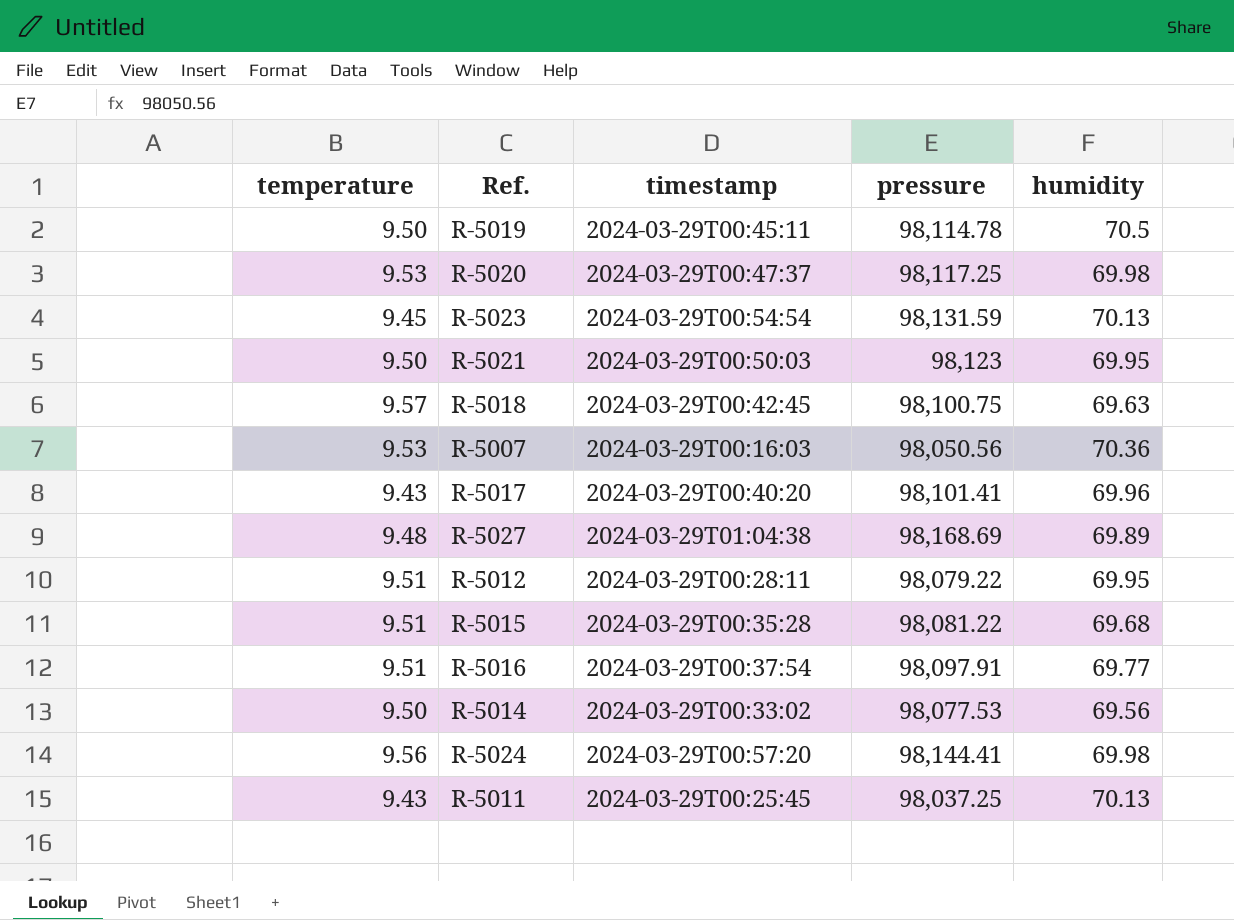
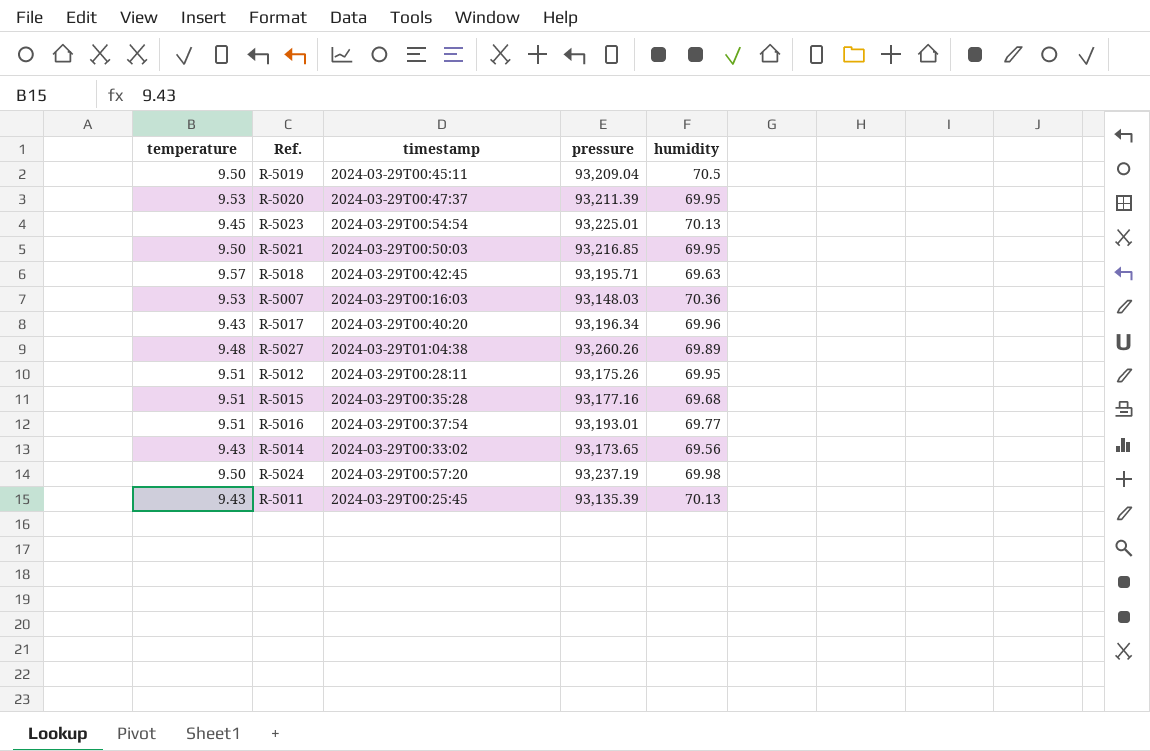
R-5019 | pressure: 98,114.78 -> 93,209.04
R-5020 | pressure: 98,117.25 -> 93,211.39
R-5020 | humidity: 69.98 -> 69.95
R-5023 | pressure: 98,131.59 -> 93,225.01
R-5021 | pressure: 98,123 -> 93,216.85
R-5018 | pressure: 98,100.75 -> 93,195.71
R-5007 | pressure: 98,050.56 -> 93,148.03
R-5017 | pressure: 98,101.41 -> 93,196.34
R-5027 | pressure: 98,168.69 -> 93,260.26
R-5012 | pressure: 98,079.22 -> 93,175.26
R-5015 | pressure: 98,081.22 -> 93,177.16
R-5016 | pressure: 98,097.91 -> 93,193.01
R-5014 | temperature: 9.50 -> 9.43
R-5014 | pressure: 98,077.53 -> 93,173.65
R-5024 | temperature: 9.56 -> 9.50
R-5024 | pressure: 98,144.41 -> 93,237.19
R-5011 | pressure: 98,037.25 -> 93,135.39

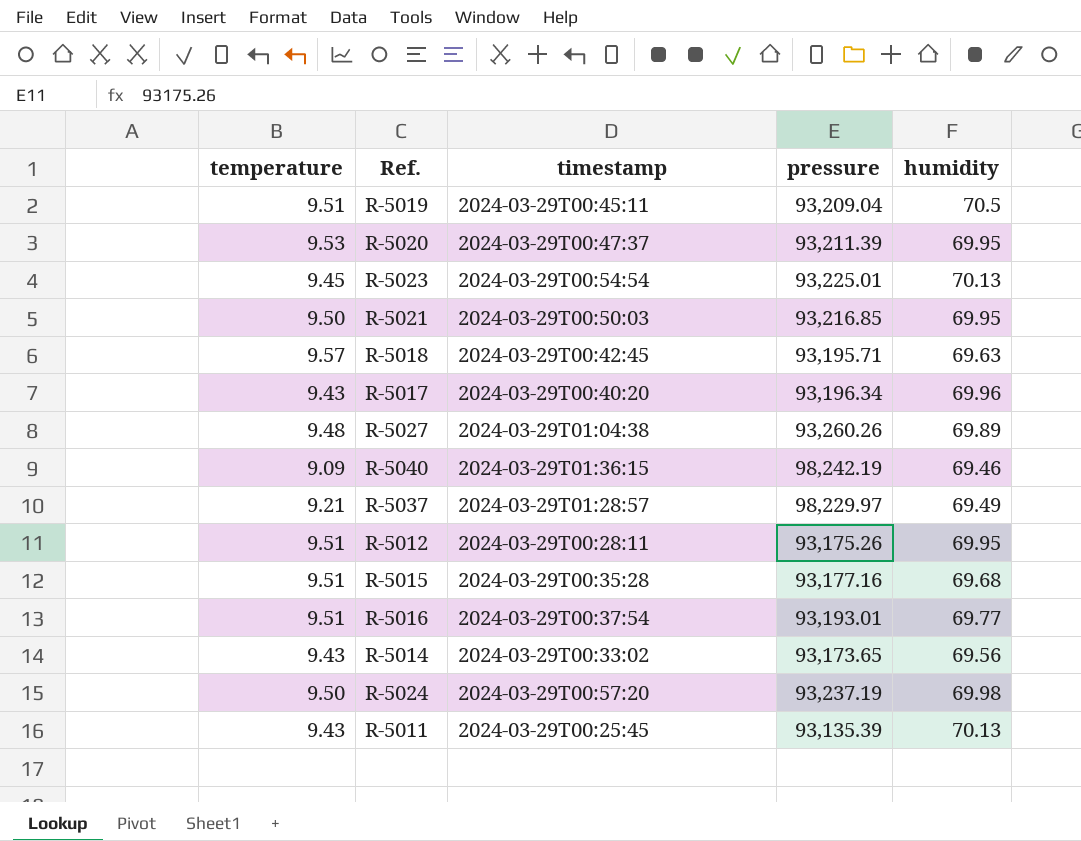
row R-5007: 9.53 | 2024-03-29T00:16:03 | 93,148.03 | 70.36 -> none
R-5019 | temperature: 9.50 -> 9.51
row R-5040: none -> 9.09 | 2024-03-29T01:36:15 | 98,242.19 | 69.46
row R-5037: none -> 9.21 | 2024-03-29T01:28:57 | 98,229.97 | 69.49

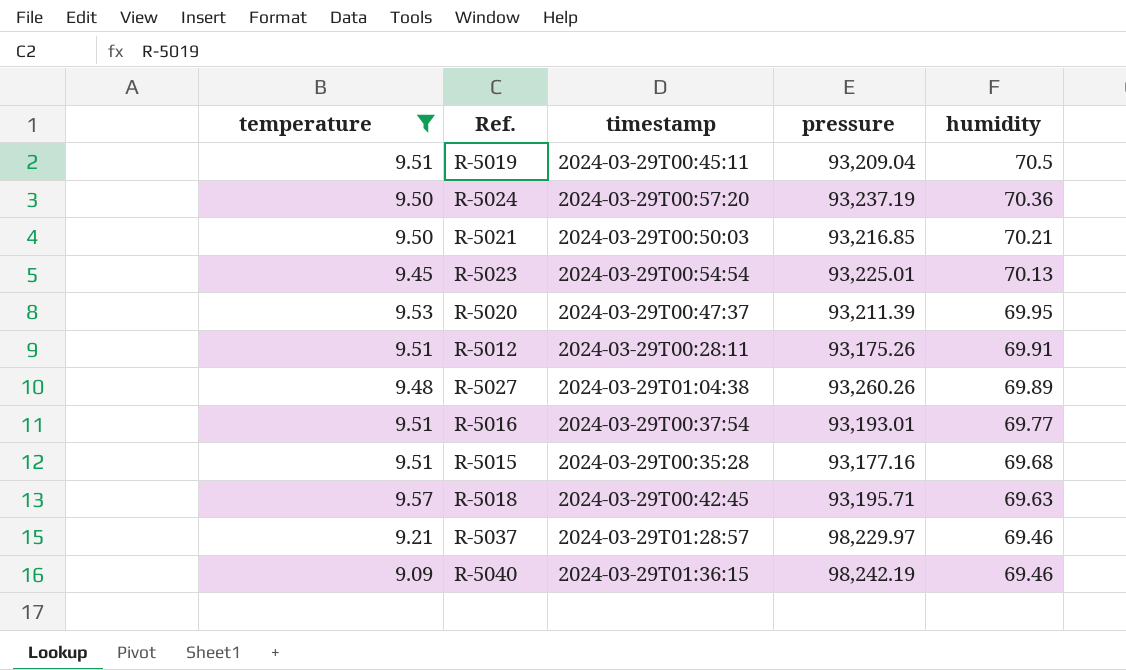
filter: none -> temperature != 9.43
row order: none -> humidity descending
R-5024 | humidity: 69.98 -> 70.36
R-5021 | humidity: 69.95 -> 70.21
R-5012 | humidity: 69.95 -> 69.91
R-5037 | humidity: 69.49 -> 69.46

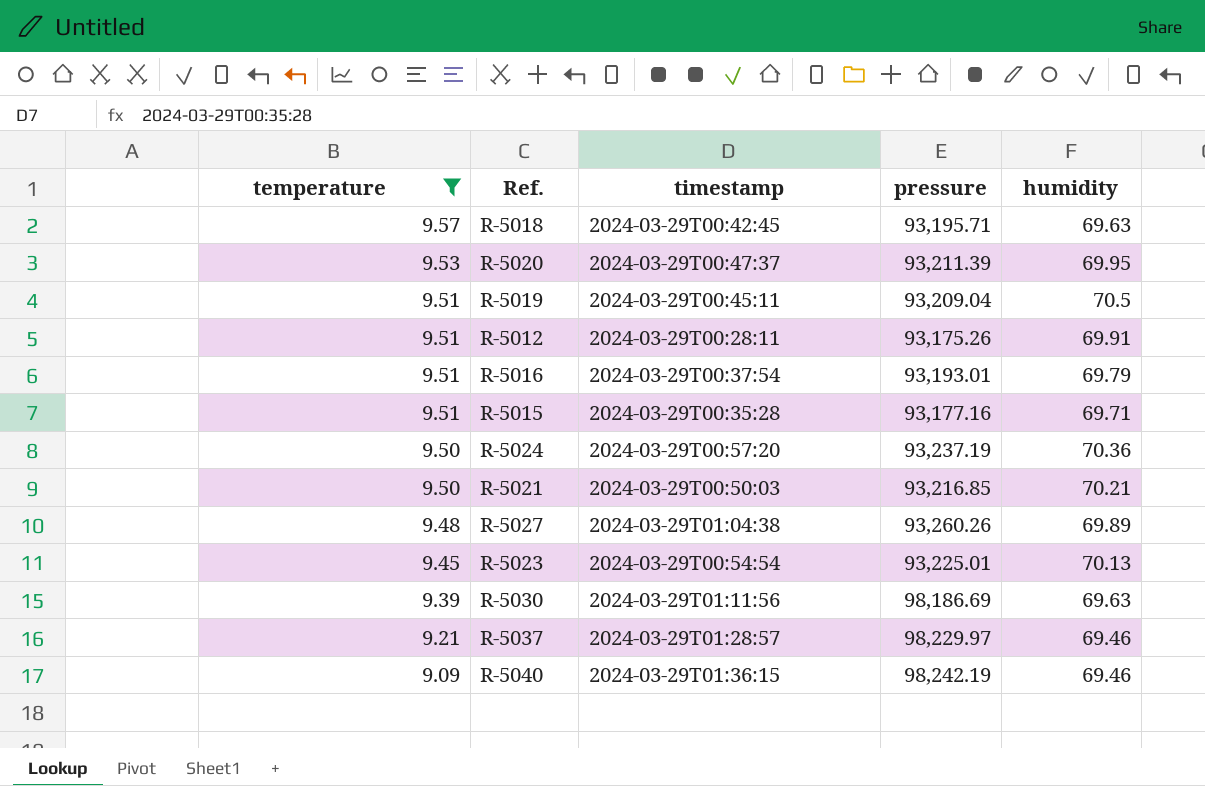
row order: humidity descending -> temperature descending
R-5016 | humidity: 69.77 -> 69.79
R-5015 | humidity: 69.68 -> 69.71
row R-5030: none -> 9.39 | 2024-03-29T01:11:56 | 98,186.69 | 69.63

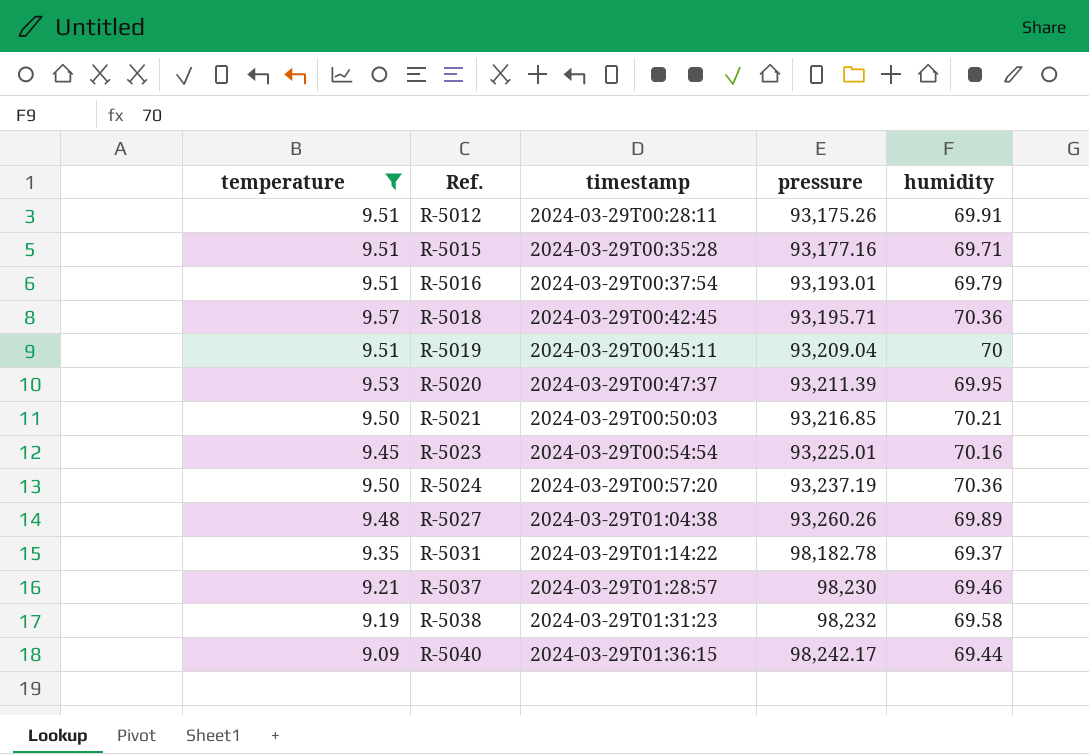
row order: temperature descending -> Ref. ascending
row R-5030: 9.39 | 2024-03-29T01:11:56 | 98,186.69 | 69.63 -> none
R-5018 | humidity: 69.63 -> 70.36
R-5019 | humidity: 70.5 -> 70
R-5023 | humidity: 70.13 -> 70.16
row R-5031: none -> 9.35 | 2024-03-29T01:14:22 | 98,182.78 | 69.37
R-5037 | pressure: 98,229.97 -> 98,230
row R-5038: none -> 9.19 | 2024-03-29T01:31:23 | 98,232 | 69.58
R-5040 | pressure: 98,242.19 -> 98,242.17
R-5040 | humidity: 69.46 -> 69.44

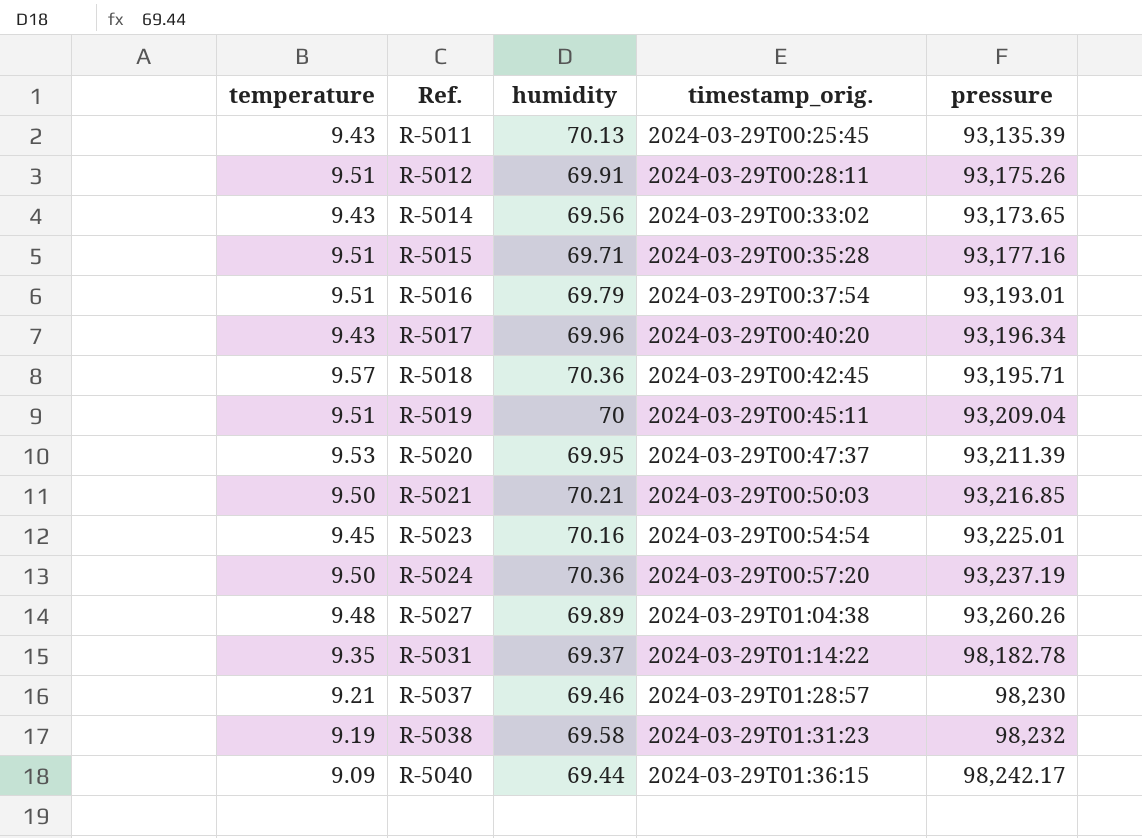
filter: temperature != 9.43 -> none
column humidity | position: 5 -> 3
column name: timestamp -> timestamp_orig.

